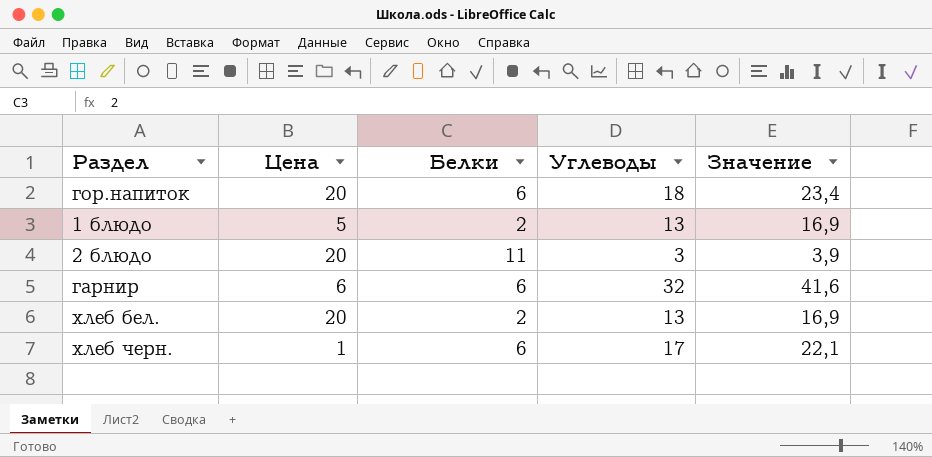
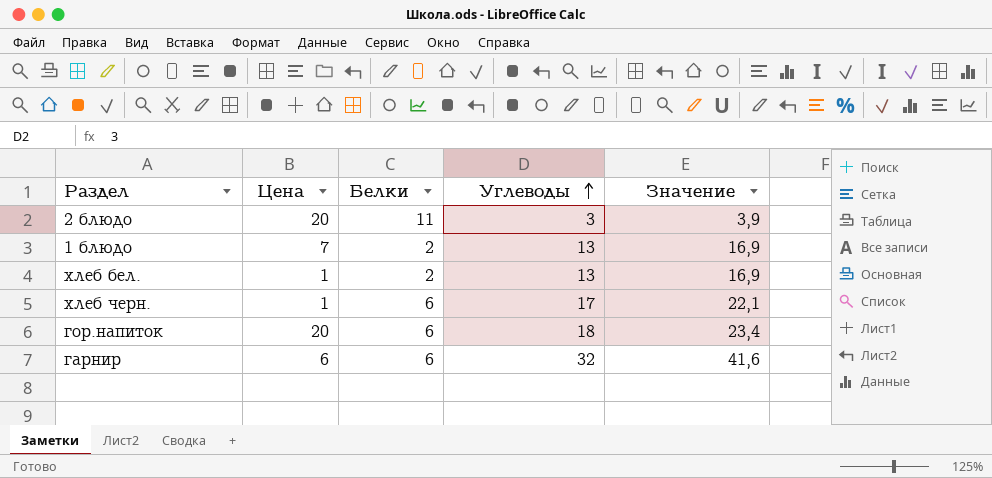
row order: none -> Углеводы ascending
1 блюдо | Цена: 5 -> 7
хлеб бел. | Цена: 20 -> 1

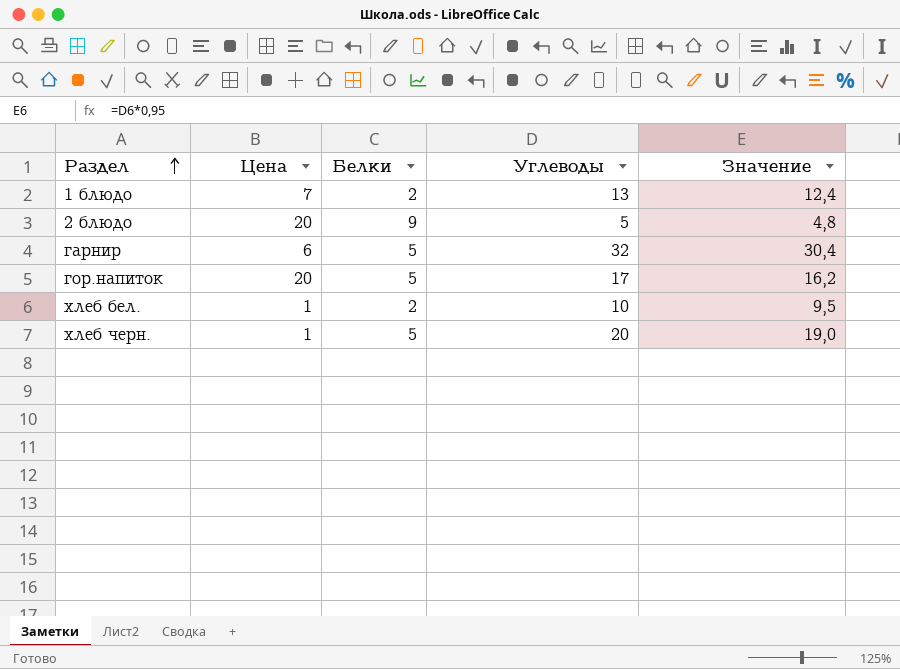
row order: Углеводы ascending -> Раздел ascending
column Значение | formula: [Углеводы] * 1,3 -> [Углеводы] * 0,95
2 блюдо | Белки: 11 -> 9
2 блюдо | Углеводы: 3 -> 5
гарнир | Белки: 6 -> 5
гор.напиток | Белки: 6 -> 5
гор.напиток | Углеводы: 18 -> 17
хлеб бел. | Углеводы: 13 -> 10
хлеб черн. | Белки: 6 -> 5
хлеб черн. | Углеводы: 17 -> 20

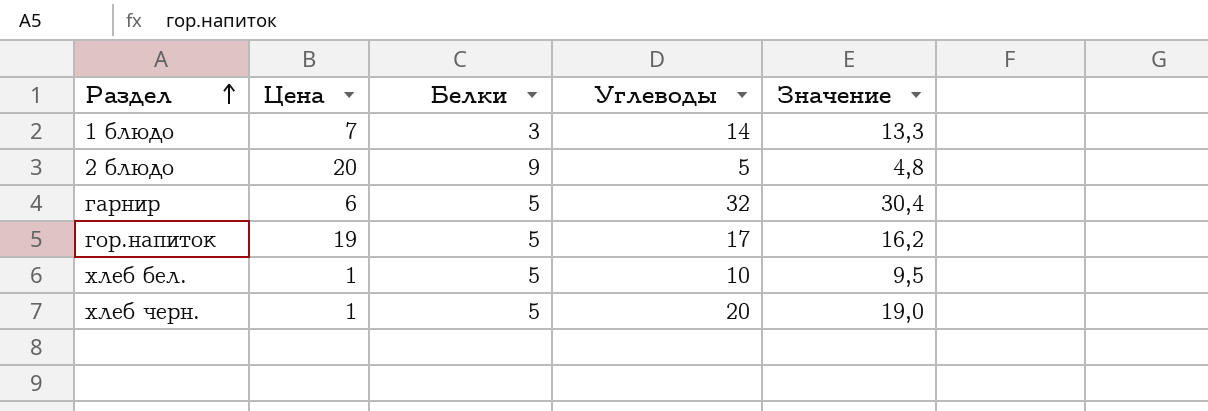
1 блюдо | Белки: 2 -> 3
1 блюдо | Углеводы: 13 -> 14
1 блюдо | Значение: 12,4 -> 13,3
гор.напиток | Цена: 20 -> 19
хлеб бел. | Белки: 2 -> 5

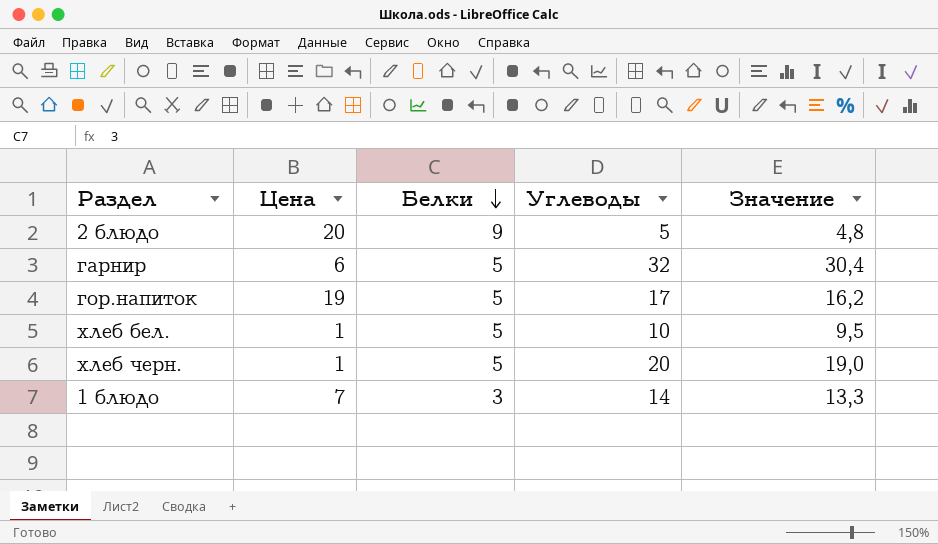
row order: Раздел ascending -> Белки descending

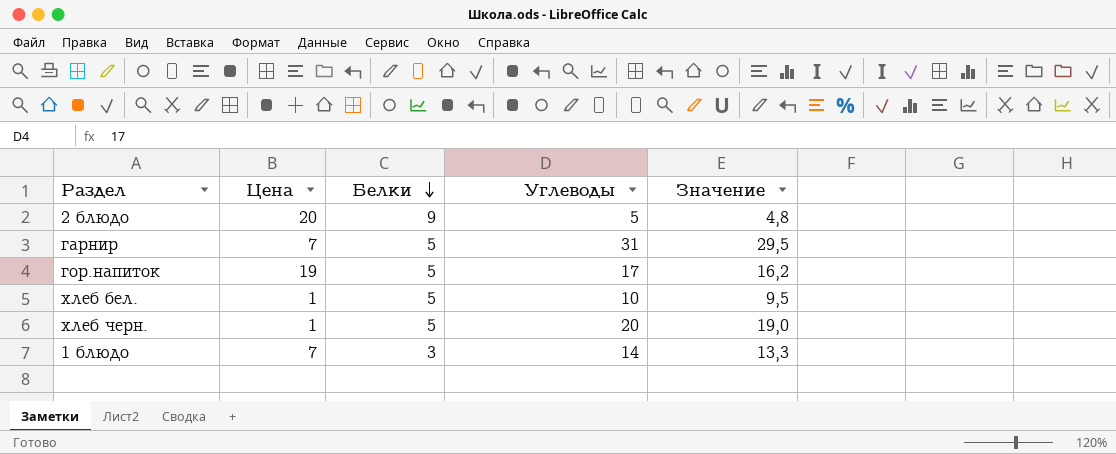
гарнир | Цена: 6 -> 7
гарнир | Углеводы: 32 -> 31
гарнир | Значение: 30,4 -> 29,5

